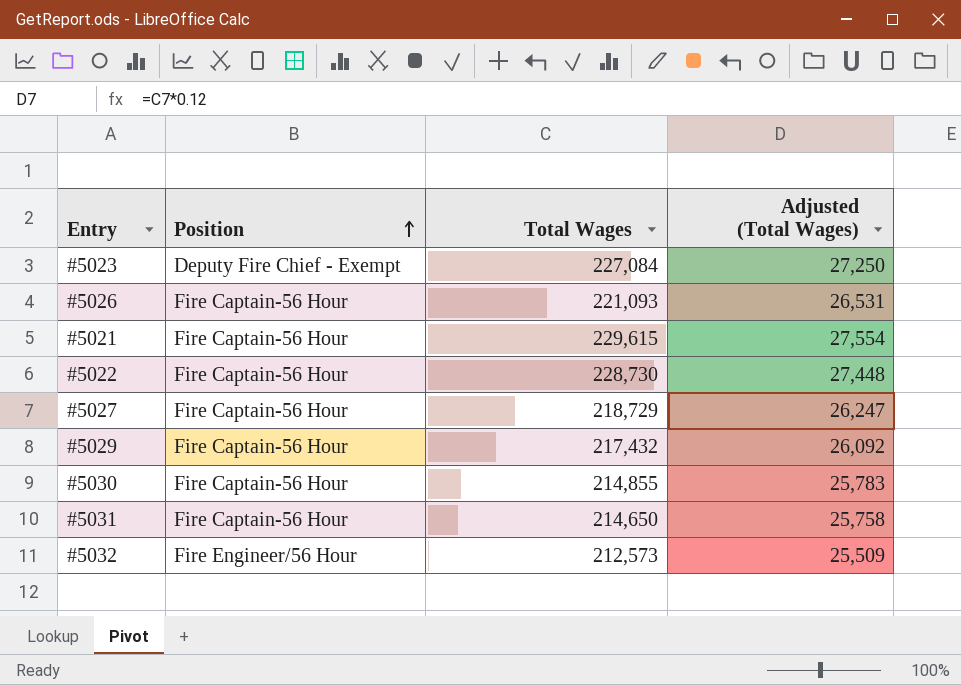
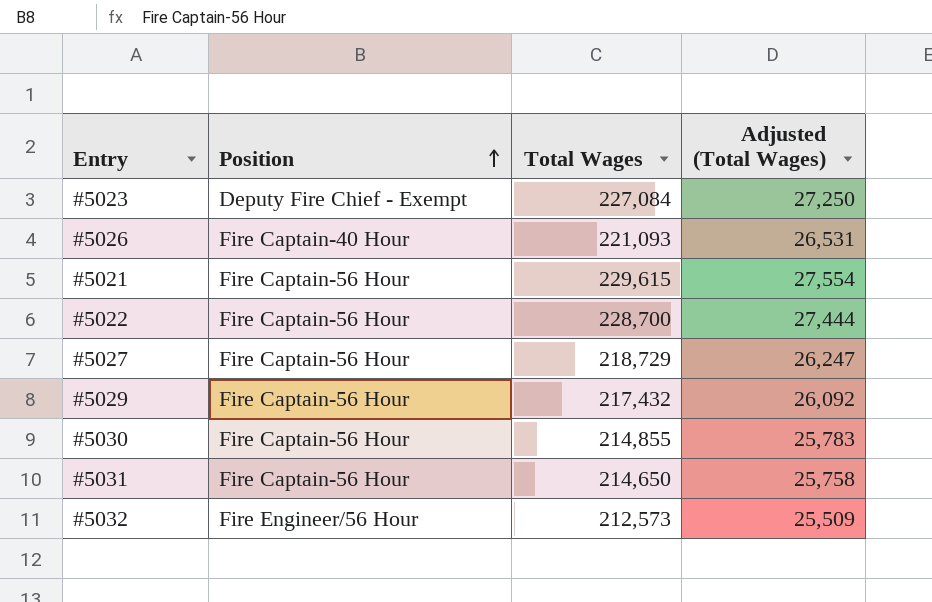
#5026 | Position: Fire Captain-56 Hour -> Fire Captain-40 Hour
#5022 | Total Wages: 228,730 -> 228,700
#5022 | Adjusted (Total Wages): 27,448 -> 27,444

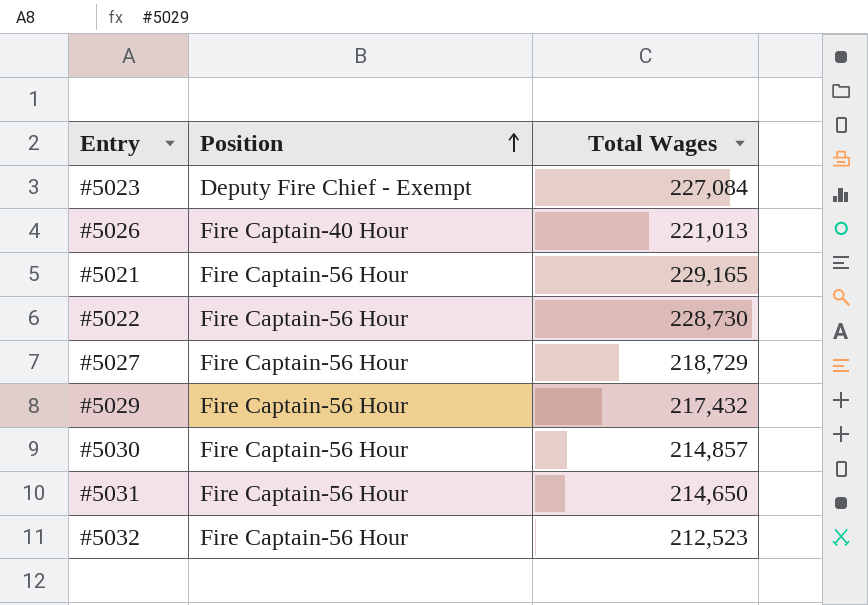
column Adjusted (Total Wages) | formula: [Total Wages] * 0.12 -> none
#5026 | Total Wages: 221,093 -> 221,013
#5021 | Total Wages: 229,615 -> 229,165
#5022 | Total Wages: 228,700 -> 228,730
#5030 | Total Wages: 214,855 -> 214,857
#5032 | Position: Fire Engineer/56 Hour -> Fire Captain-56 Hour
#5032 | Total Wages: 212,573 -> 212,523

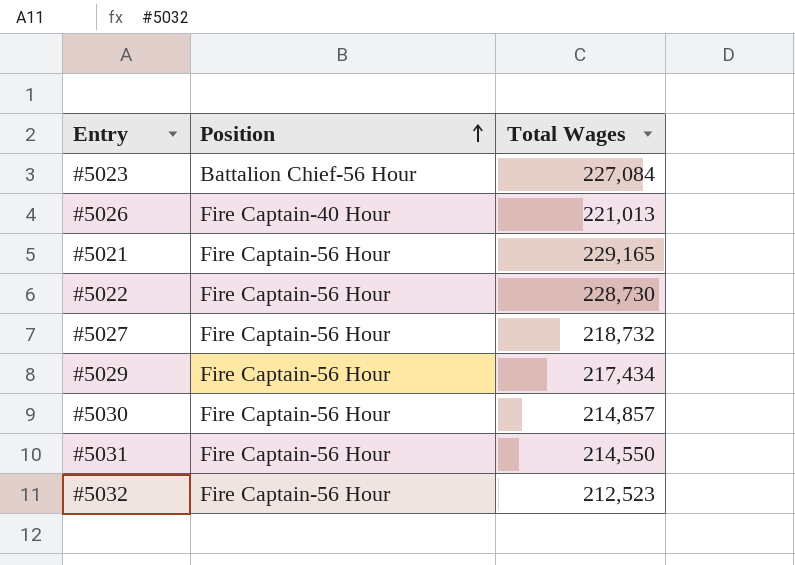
#5023 | Position: Deputy Fire Chief - Exempt -> Battalion Chief-56 Hour
#5027 | Total Wages: 218,729 -> 218,732
#5029 | Total Wages: 217,432 -> 217,434
#5031 | Total Wages: 214,650 -> 214,550

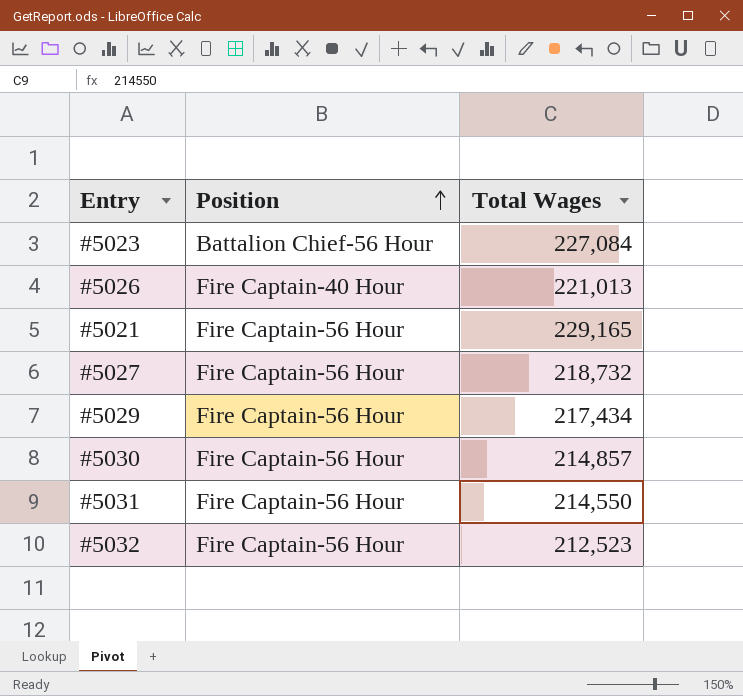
row #5022: Fire Captain-56 Hour | 228,730 -> none

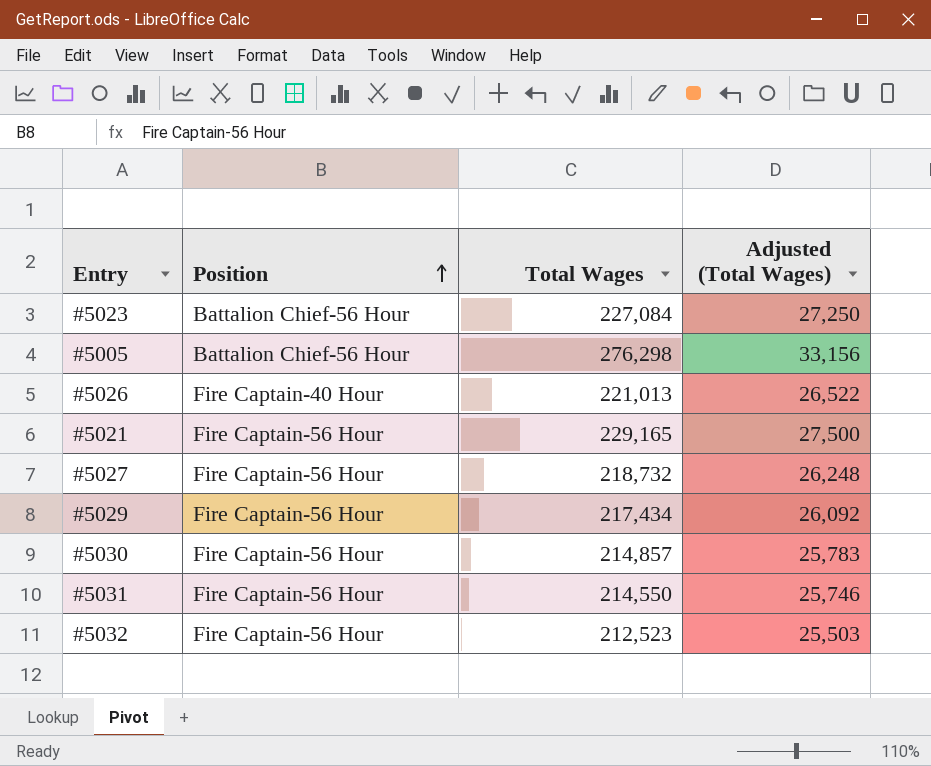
column Adjusted (Total Wages) | formula: none -> [Total Wages] * 0.12
row #5005: none -> Battalion Chief-56 Hour | 276,298 | 33,156

